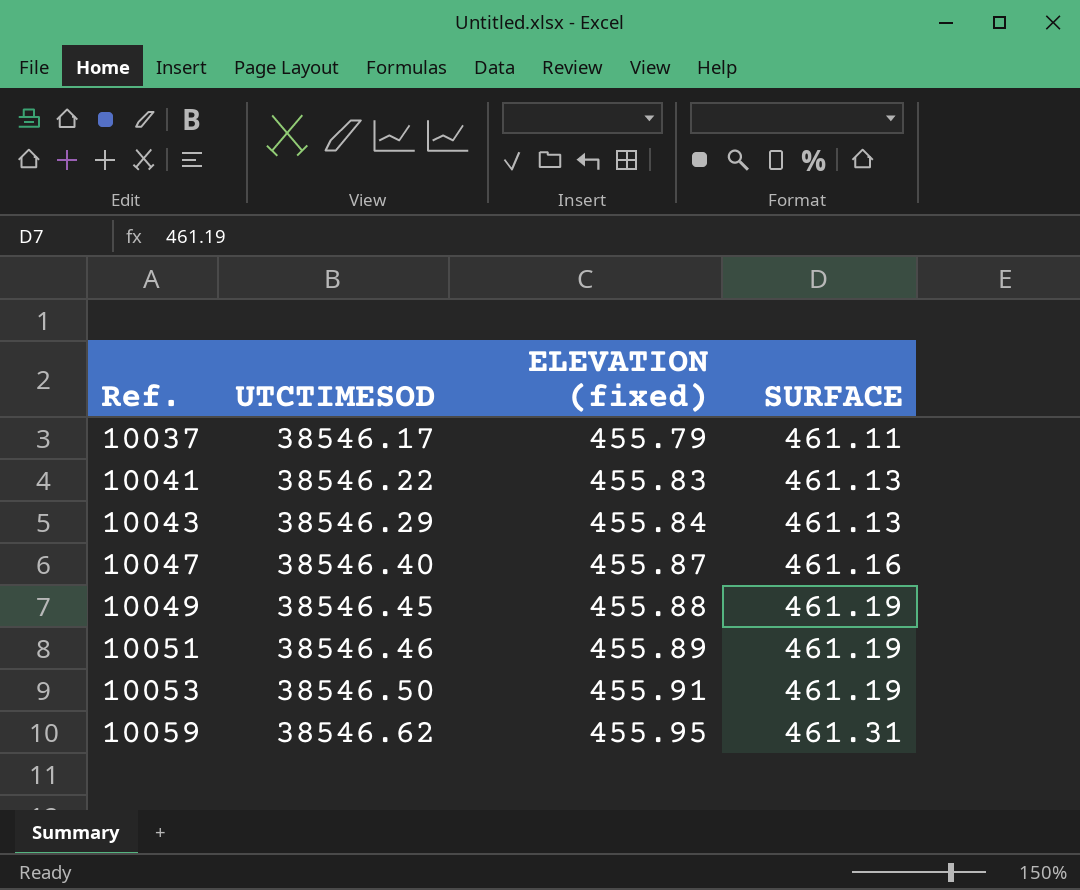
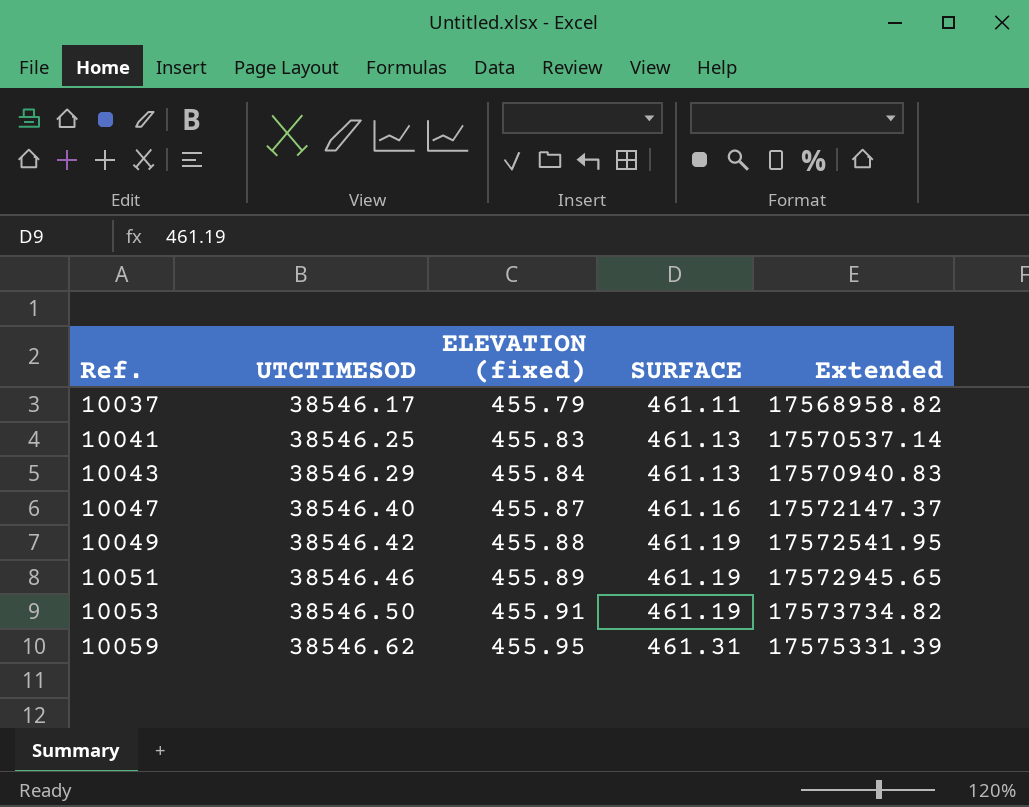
column Extended | formula: none -> [UTCTIMESOD] * [ELEVATION (fixed)]
10041 | UTCTIMESOD: 38546.22 -> 38546.25
10049 | UTCTIMESOD: 38546.45 -> 38546.42

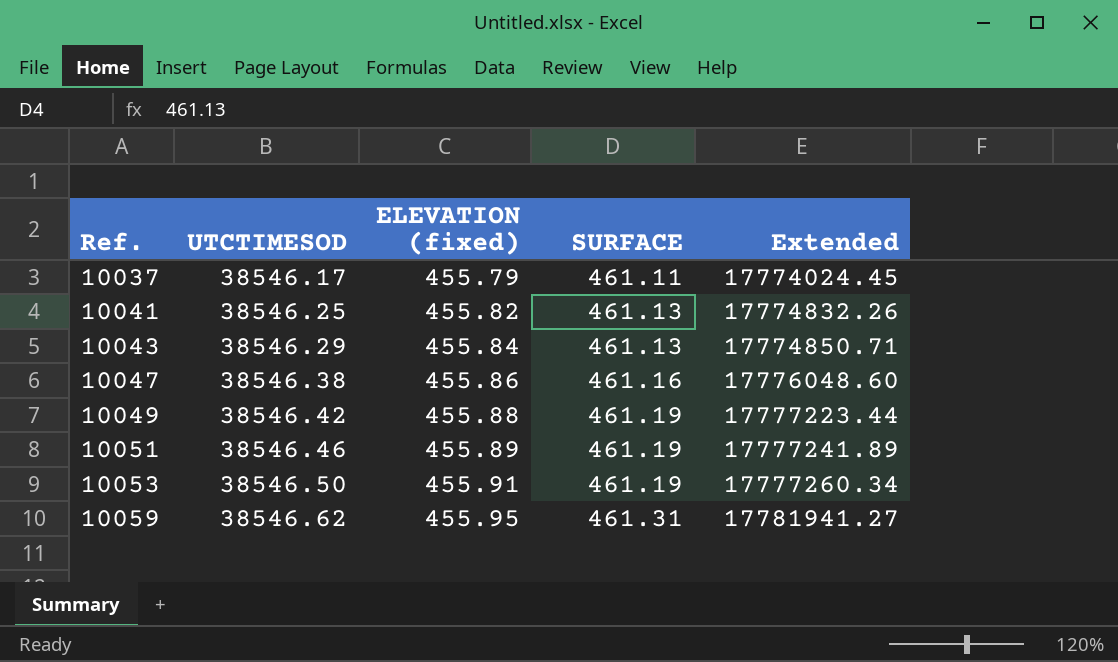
column Extended | formula: [UTCTIMESOD] * [ELEVATION (fixed)] -> [UTCTIMESOD] * [SURFACE]
10041 | ELEVATION (fixed): 455.83 -> 455.82
10047 | UTCTIMESOD: 38546.40 -> 38546.38
10047 | ELEVATION (fixed): 455.87 -> 455.86

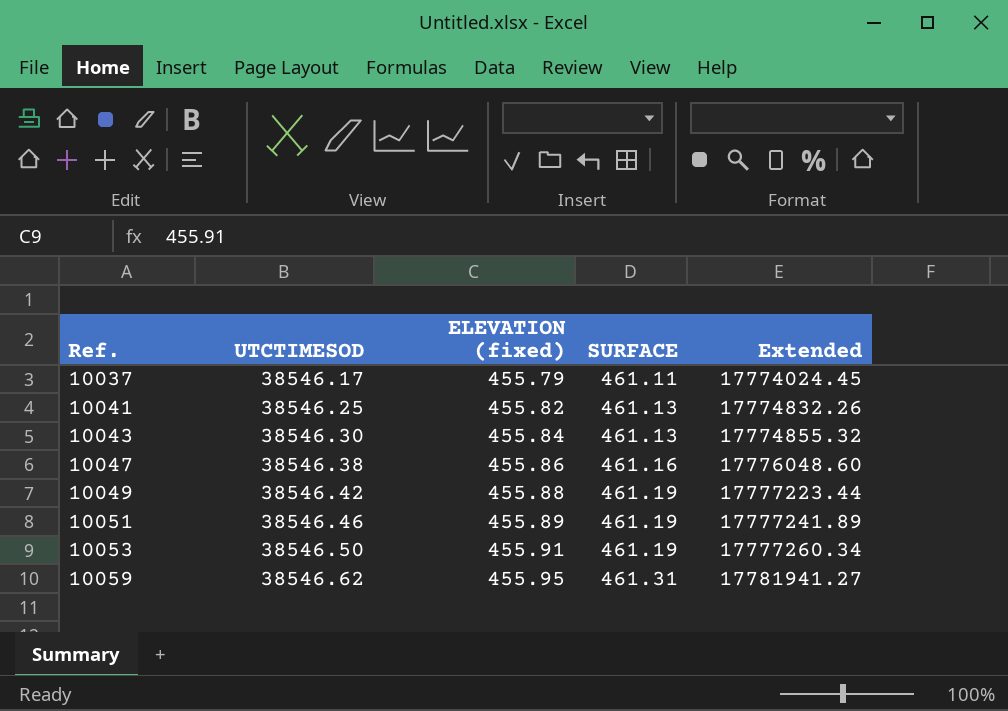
10043 | UTCTIMESOD: 38546.29 -> 38546.30
10043 | Extended: 17774850.71 -> 17774855.32

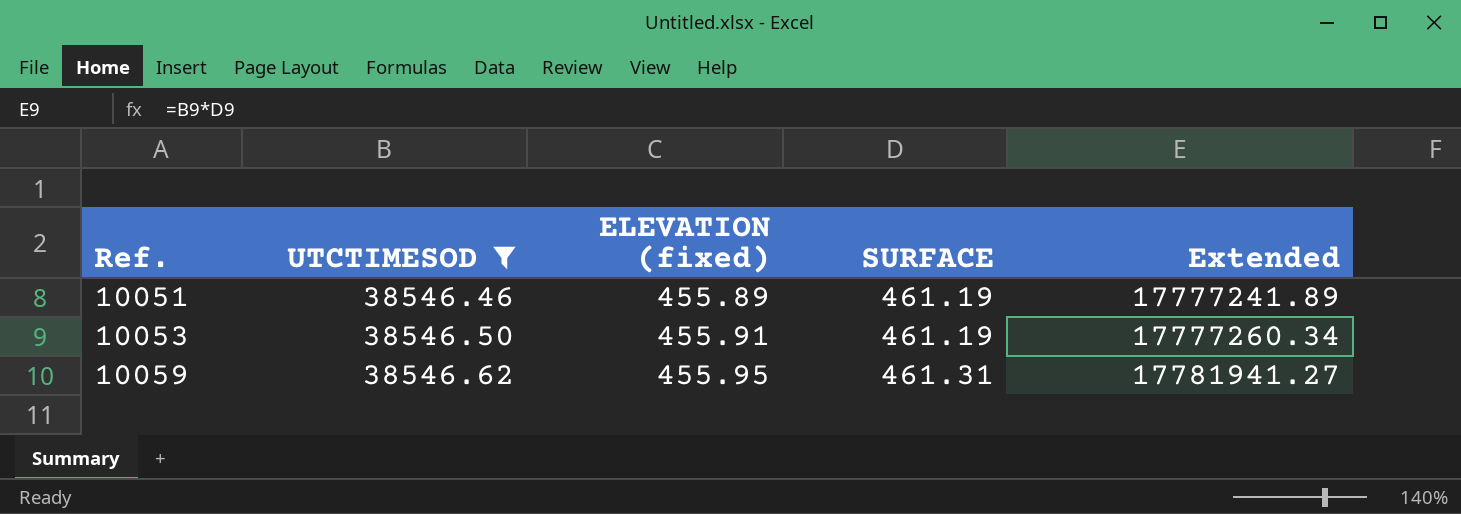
filter: none -> UTCTIMESOD >= 38546.46

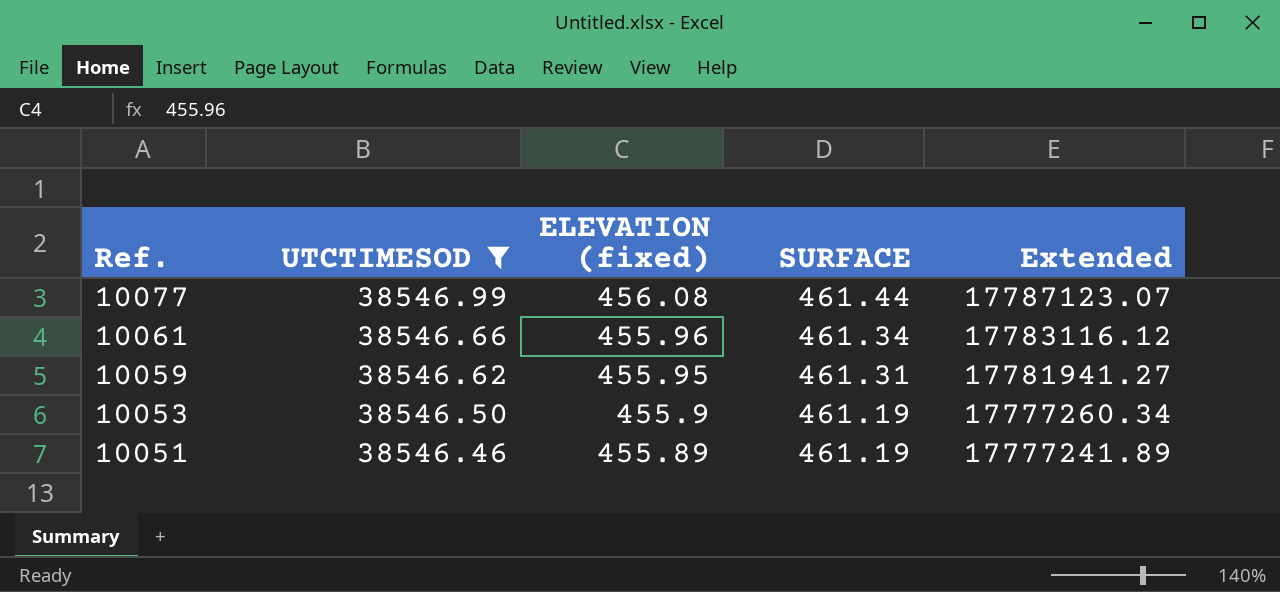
row order: Ref. ascending -> Ref. descending
row 10077: none -> 38546.99 | 456.08 | 461.44 | 17787123.07
row 10061: none -> 38546.66 | 455.96 | 461.34 | 17783116.12
10053 | ELEVATION (fixed): 455.91 -> 455.9

